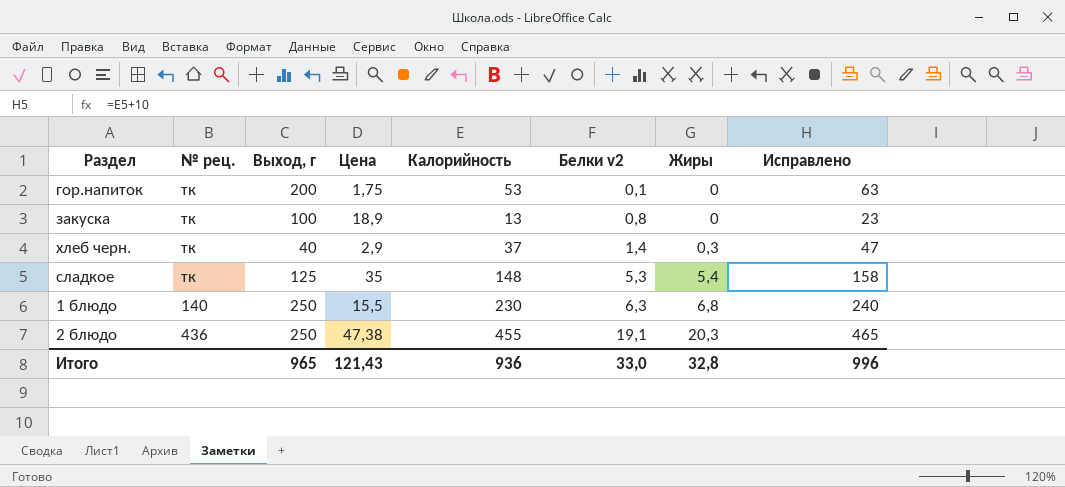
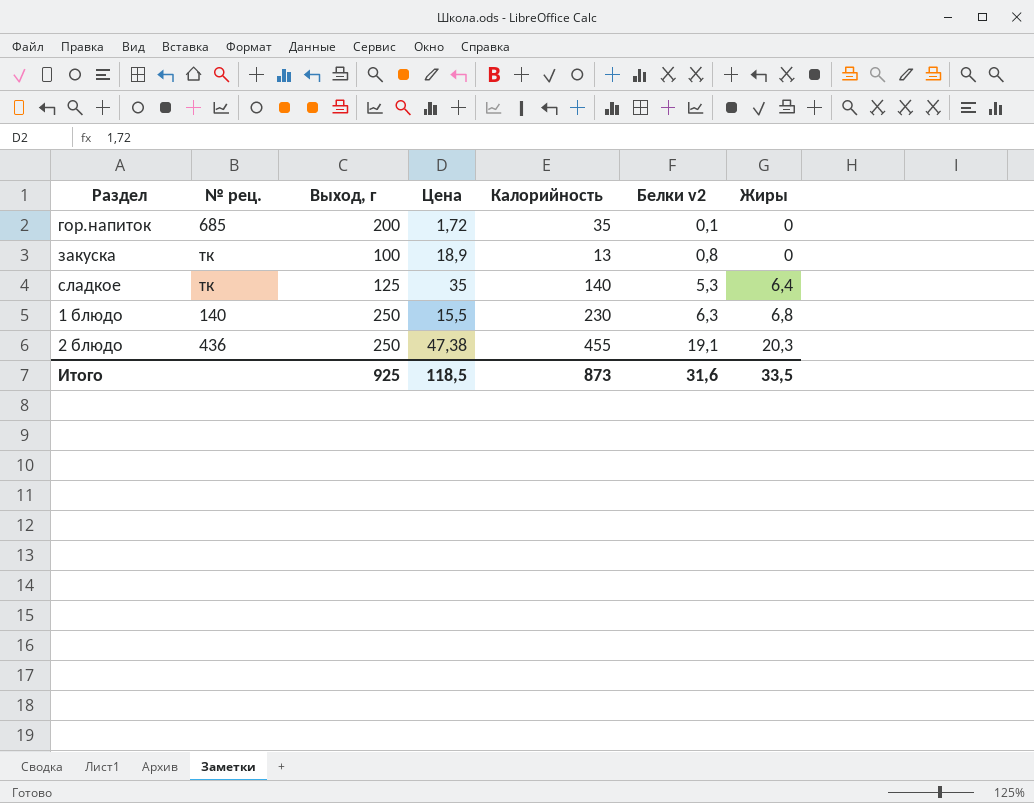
column Исправлено | formula: [Калорийность] + 10 -> none
row хлеб черн.: тк | 40 | 2,9 | 37 | 1,4 | 0,3 | 47 -> none
гор.напиток | № рец.: тк -> 685
гор.напиток | Цена: 1,75 -> 1,72
гор.напиток | Калорийность: 53 -> 35
сладкое | Калорийность: 148 -> 140
сладкое | Жиры: 5,4 -> 6,4
Итого | Выход, г: 965 -> 925
Итого | Цена: 121,43 -> 118,5
Итого | Калорийность: 936 -> 873
Итого | Белки v2: 33,0 -> 31,6
Итого | Жиры: 32,8 -> 33,5

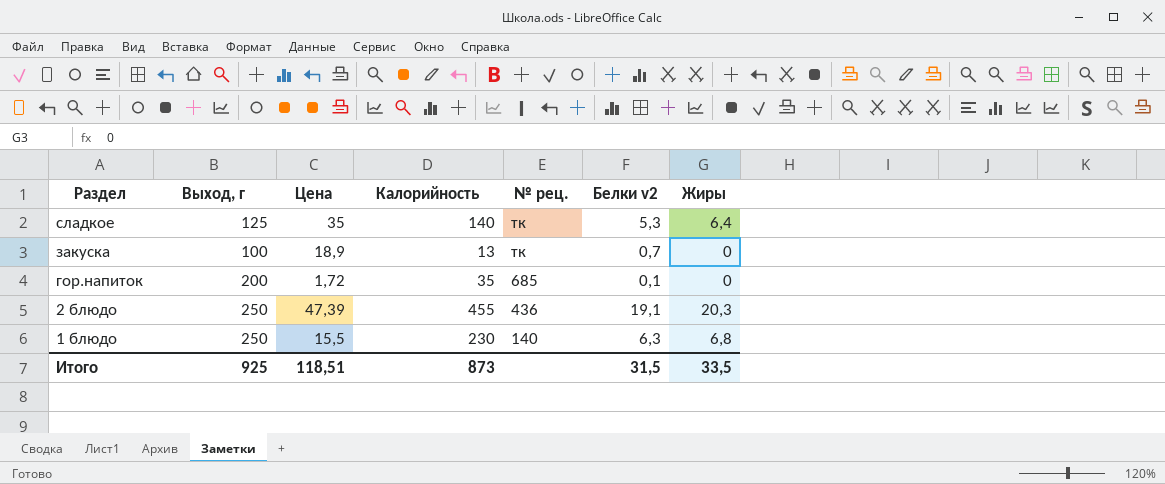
row order: Белки v2 ascending -> Раздел descending
column № рец. | position: 2 -> 5
закуска | Белки v2: 0,8 -> 0,7
2 блюдо | Цена: 47,38 -> 47,39
Итого | Цена: 118,5 -> 118,51
Итого | Белки v2: 31,6 -> 31,5

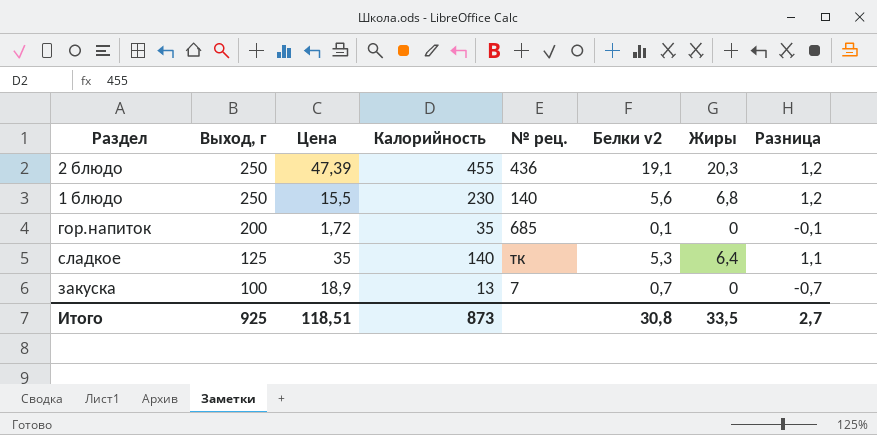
row order: Раздел descending -> Выход, г descending
column Разница | formula: none -> [Жиры] - [Белки v2]
1 блюдо | Белки v2: 6,3 -> 5,6
закуска | № рец.: тк -> 7
Итого | Белки v2: 31,5 -> 30,8

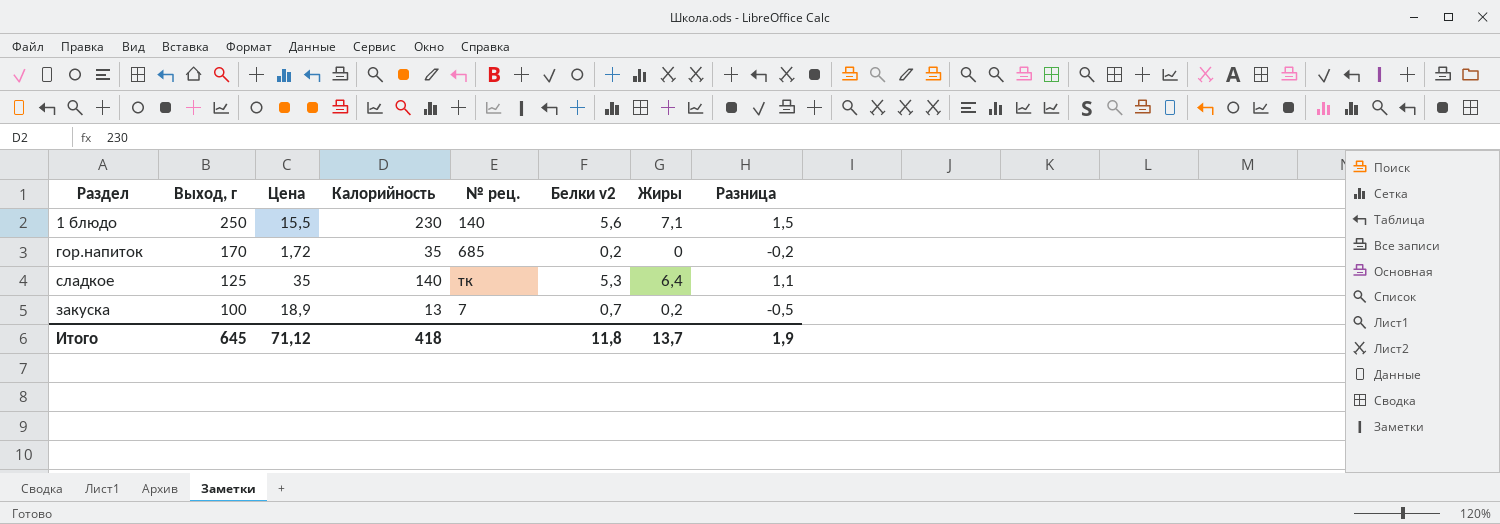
row 2 блюдо: 250 | 47,39 | 455 | 436 | 19,1 | 20,3 | 1,2 -> none
1 блюдо | Жиры: 6,8 -> 7,1
1 блюдо | Разница: 1,2 -> 1,5
гор.напиток | Выход, г: 200 -> 170
гор.напиток | Белки v2: 0,1 -> 0,2
гор.напиток | Разница: -0,1 -> -0,2
закуска | Жиры: 0 -> 0,2
закуска | Разница: -0,7 -> -0,5
Итого | Выход, г: 925 -> 645
Итого | Цена: 118,51 -> 71,12
Итого | Калорийность: 873 -> 418
Итого | Белки v2: 30,8 -> 11,8
Итого | Жиры: 33,5 -> 13,7
Итого | Разница: 2,7 -> 1,9

